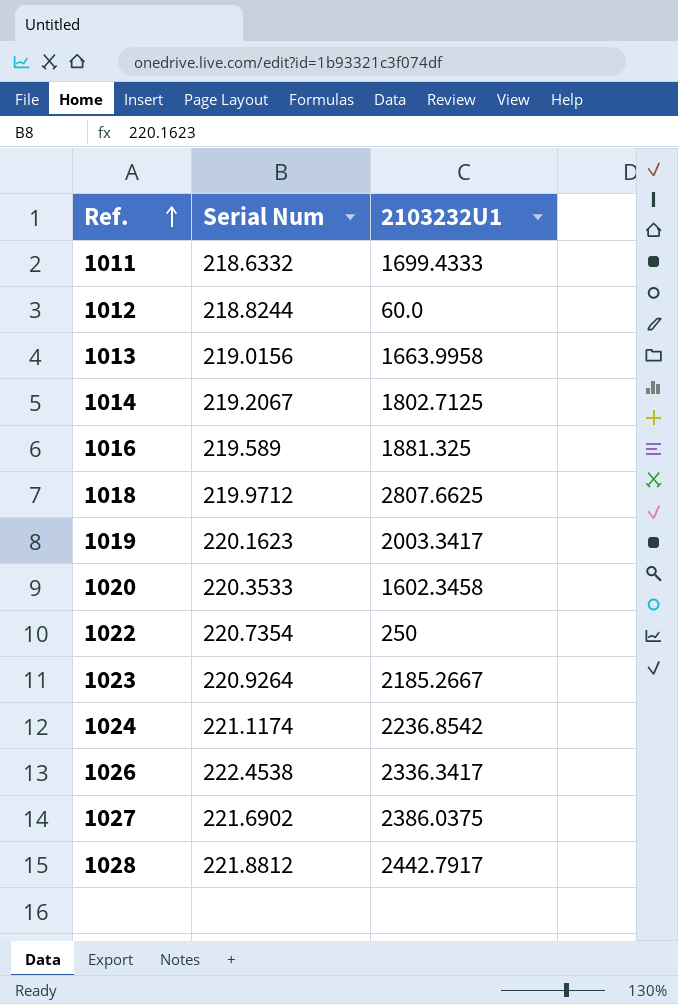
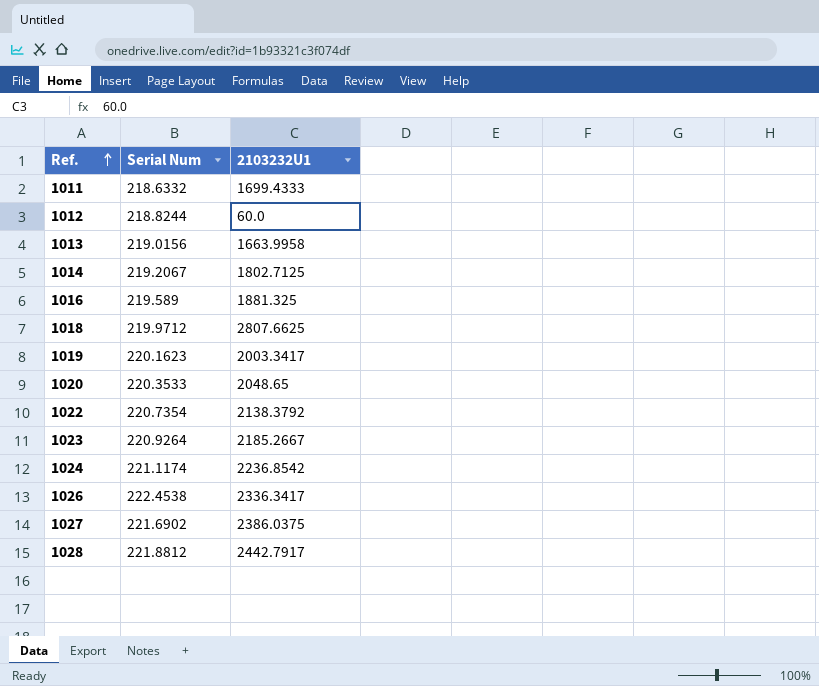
1020 | 2103232U1: 1602.3458 -> 2048.65
1022 | 2103232U1: 250 -> 2138.3792

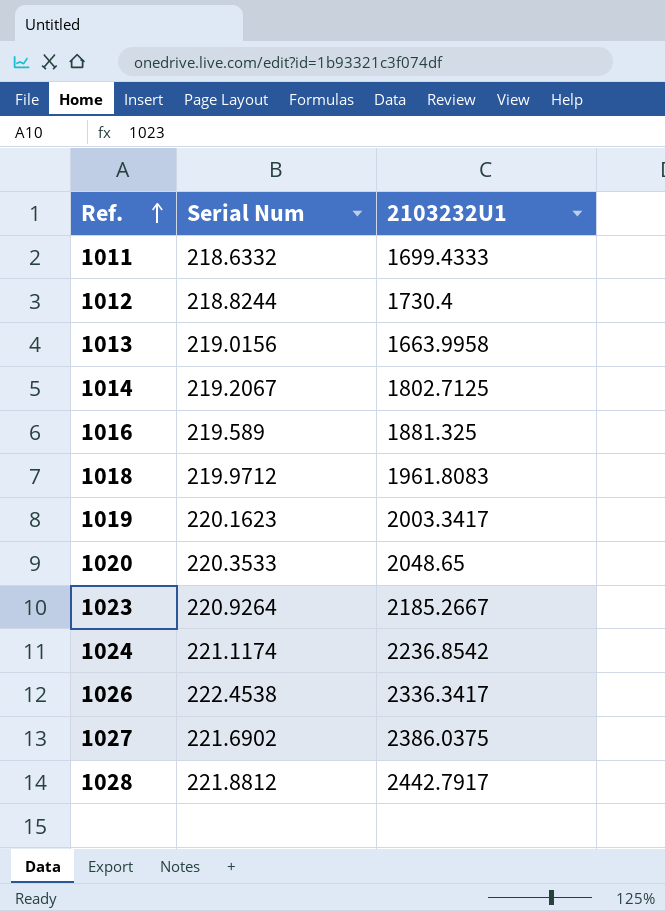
row 1022: 220.7354 | 2138.3792 -> none
1012 | 2103232U1: 60.0 -> 1730.4
1018 | 2103232U1: 2807.6625 -> 1961.8083

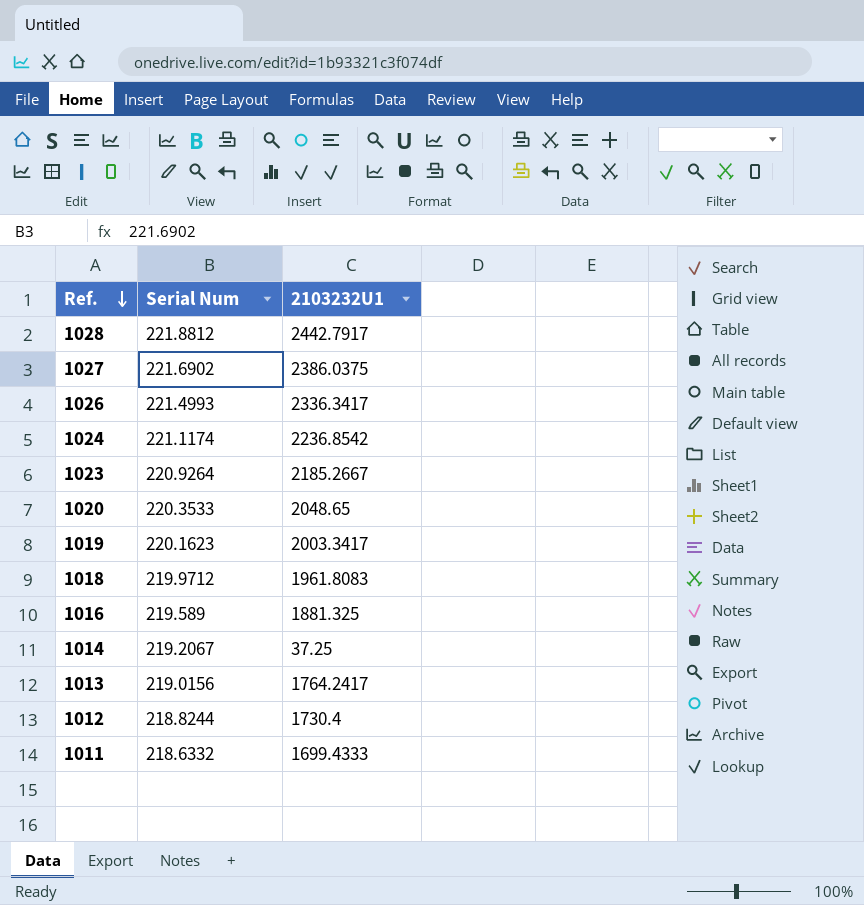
row order: Ref. ascending -> Ref. descending
1026 | Serial Num: 222.4538 -> 221.4993
1014 | 2103232U1: 1802.7125 -> 37.25
1013 | 2103232U1: 1663.9958 -> 1764.2417

